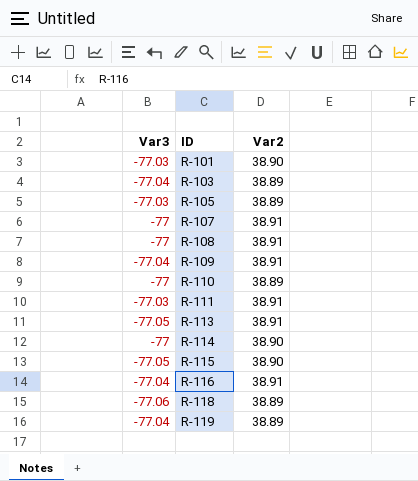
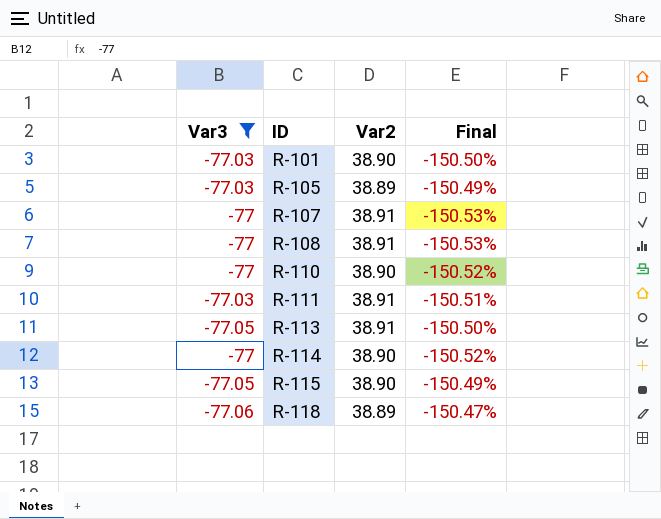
filter: none -> Var3 != -77.04
column Final | formula: none -> ([Var2] - [Var3]) / [Var3]
R-110 | Var2: 38.89 -> 38.90

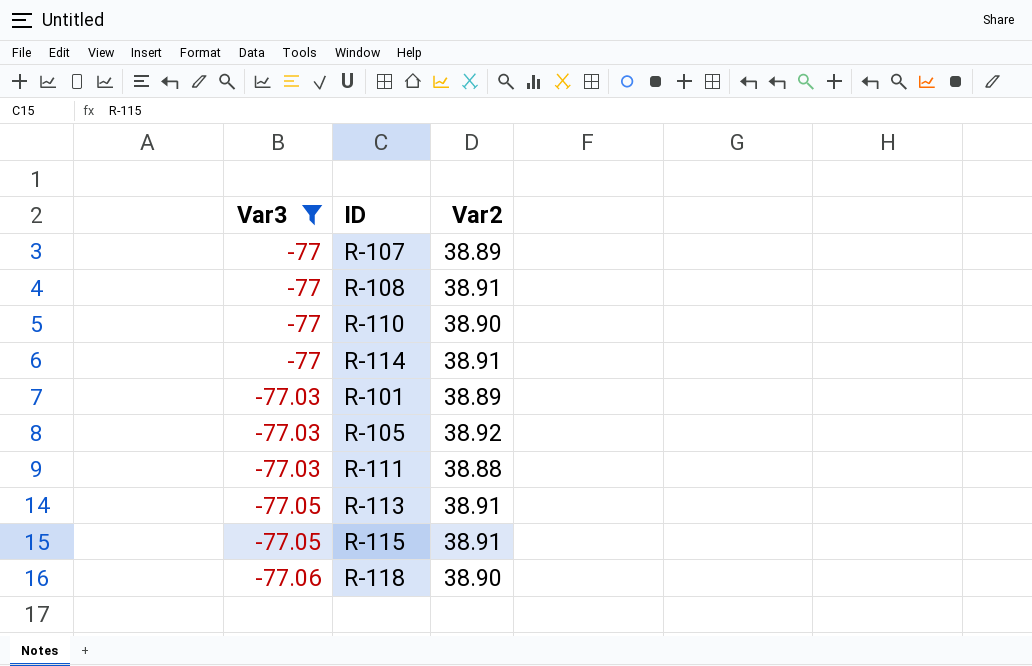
row order: ID ascending -> Var3 descending
column Final | formula: ([Var2] - [Var3]) / [Var3] -> none
R-107 | Var2: 38.91 -> 38.89
R-114 | Var2: 38.90 -> 38.91
R-101 | Var2: 38.90 -> 38.89
R-105 | Var2: 38.89 -> 38.92
R-111 | Var2: 38.91 -> 38.88
R-115 | Var2: 38.90 -> 38.91
R-118 | Var2: 38.89 -> 38.90

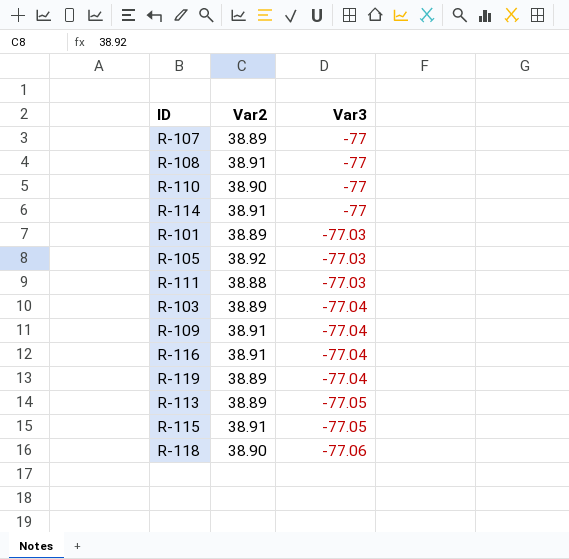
filter: Var3 != -77.04 -> none
column Var3 | position: 1 -> 3
R-113 | Var2: 38.91 -> 38.89

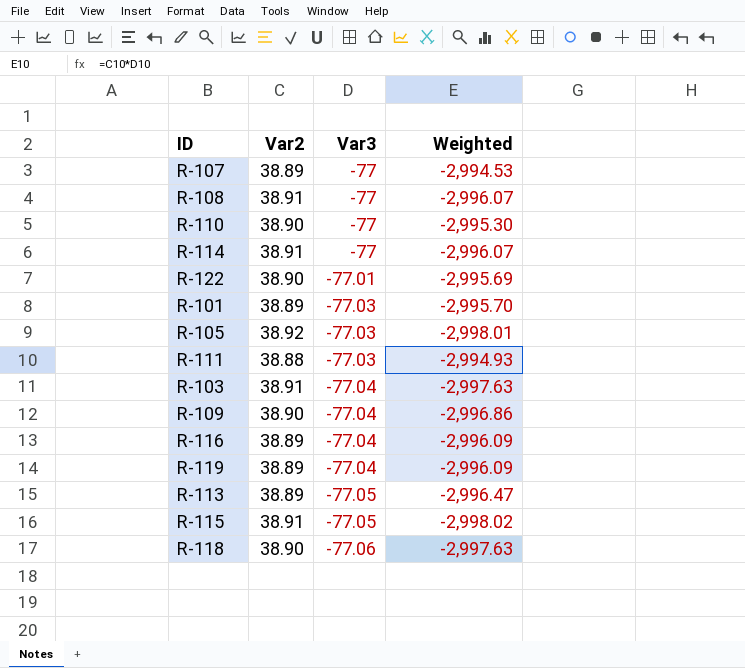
column Weighted | formula: none -> [Var2] * [Var3]
row R-122: none -> 38.90 | -77.01 | -2,995.69
R-103 | Var2: 38.89 -> 38.91
R-109 | Var2: 38.91 -> 38.90
R-116 | Var2: 38.91 -> 38.89

